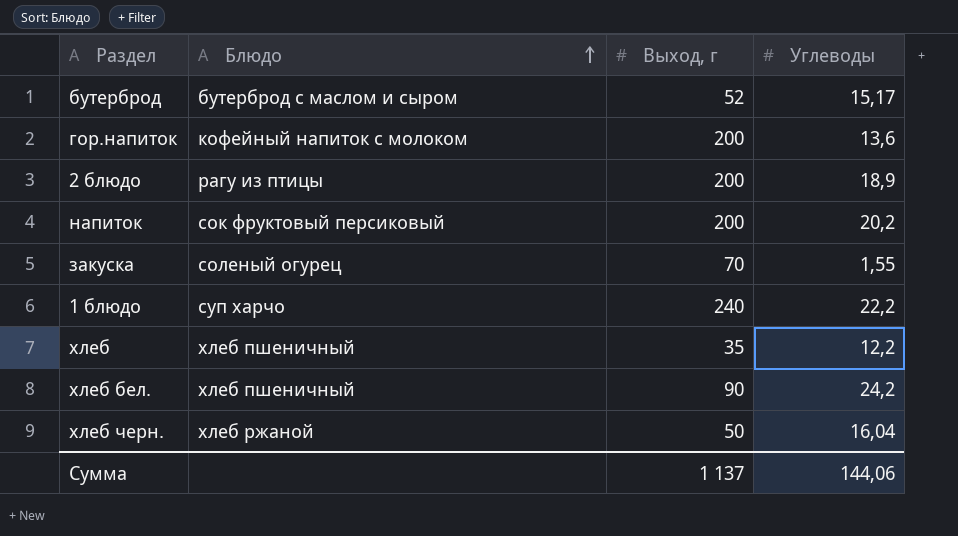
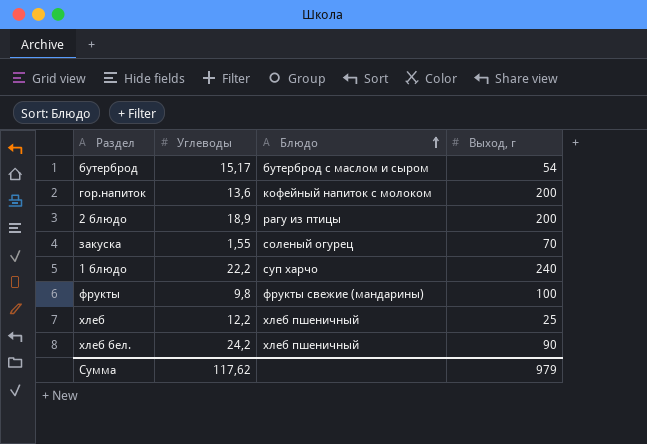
column Углеводы | position: 4 -> 2
row напиток: сок фруктовый персиковый | 200 | 20,2 -> none
row хлеб черн.: хлеб ржаной | 50 | 16,04 -> none
бутерброд | Выход, г: 52 -> 54
row фрукты: none -> 9,8 | фрукты свежие (мандарины) | 100
хлеб | Выход, г: 35 -> 25
Сумма | Углеводы: 144,06 -> 117,62
Сумма | Выход, г: 1 137 -> 979

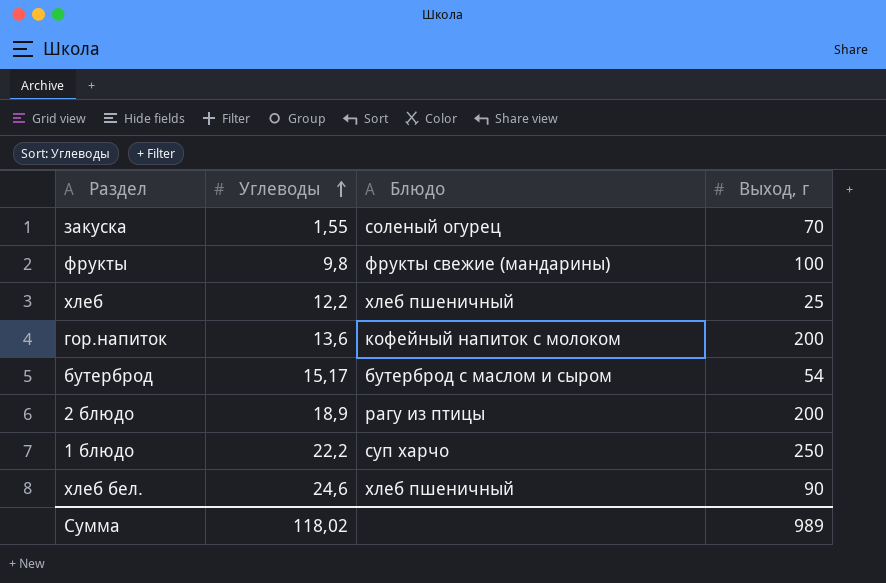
row order: Блюдо ascending -> Углеводы ascending
1 блюдо | Выход, г: 240 -> 250
хлеб бел. | Углеводы: 24,2 -> 24,6
Сумма | Углеводы: 117,62 -> 118,02
Сумма | Выход, г: 979 -> 989

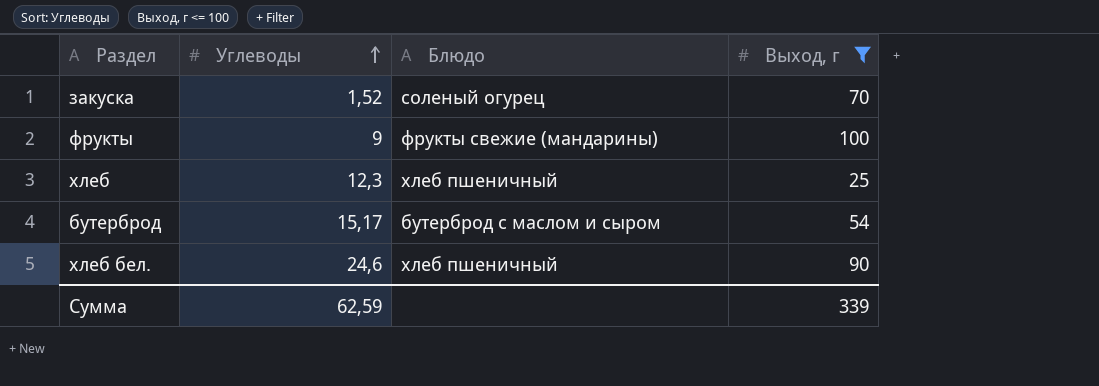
filter: none -> Выход, г <= 100
закуска | Углеводы: 1,55 -> 1,52
фрукты | Углеводы: 9,8 -> 9
хлеб | Углеводы: 12,2 -> 12,3
Сумма | Углеводы: 118,02 -> 62,59
Сумма | Выход, г: 989 -> 339

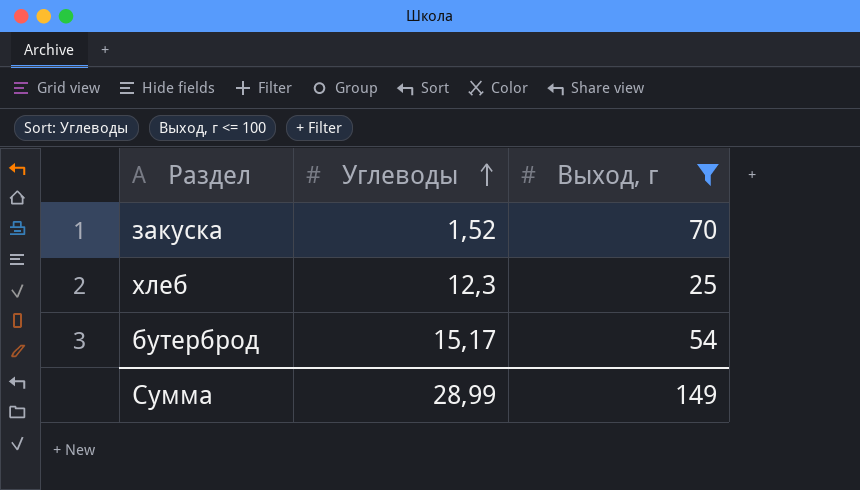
column Блюдо | position: 3 -> none
row фрукты: 9 | фрукты свежие (мандарины) | 100 -> none
row хлеб бел.: 24,6 | хлеб пшеничный | 90 -> none
Сумма | Углеводы: 62,59 -> 28,99
Сумма | Выход, г: 339 -> 149

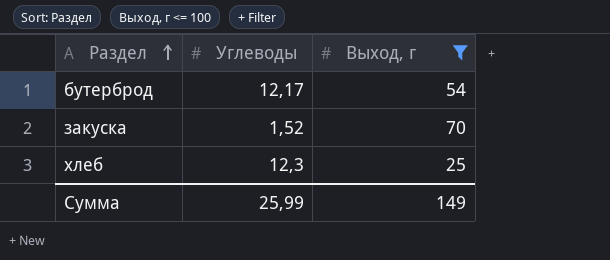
row order: Углеводы ascending -> Раздел ascending
бутерброд | Углеводы: 15,17 -> 12,17
Сумма | Углеводы: 28,99 -> 25,99

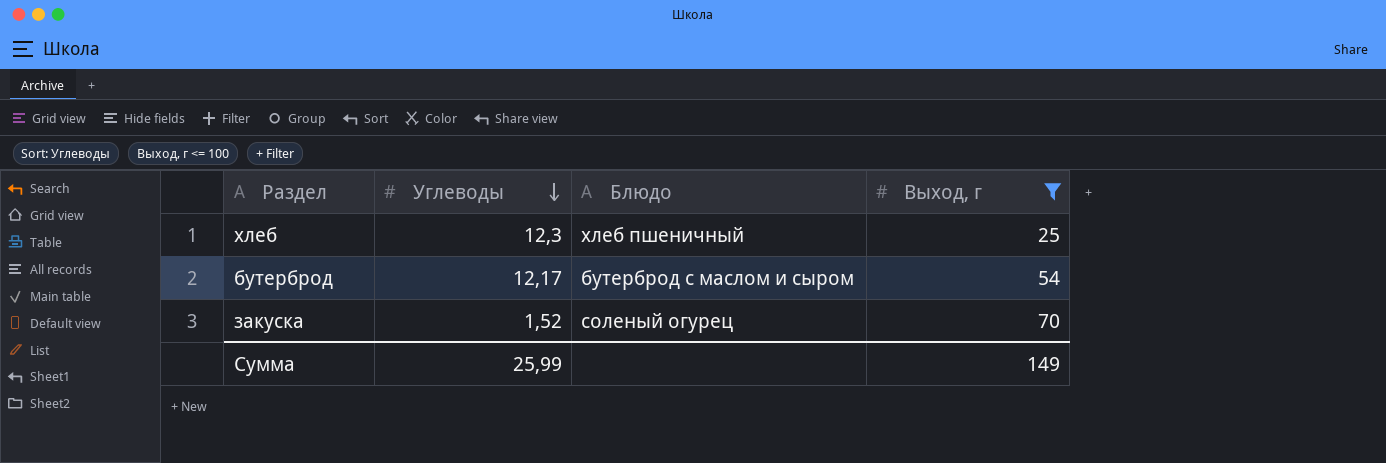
row order: Раздел ascending -> Углеводы descending
column Блюдо | position: none -> 3

